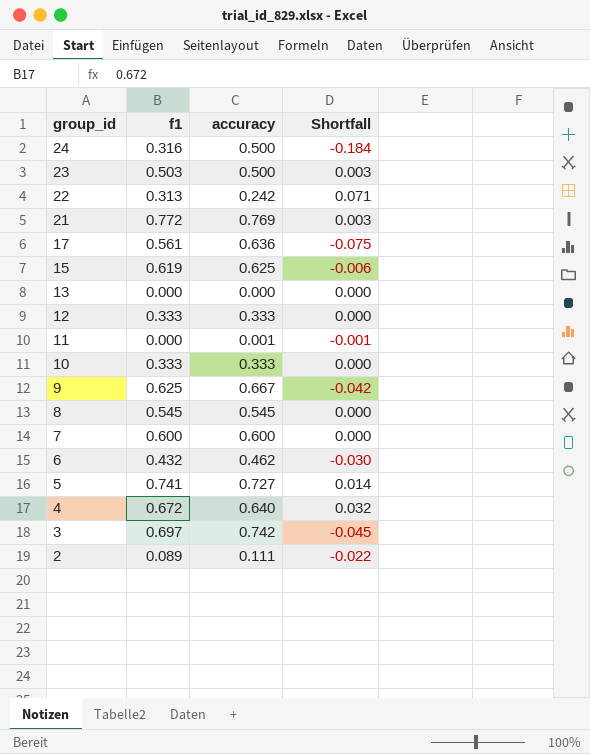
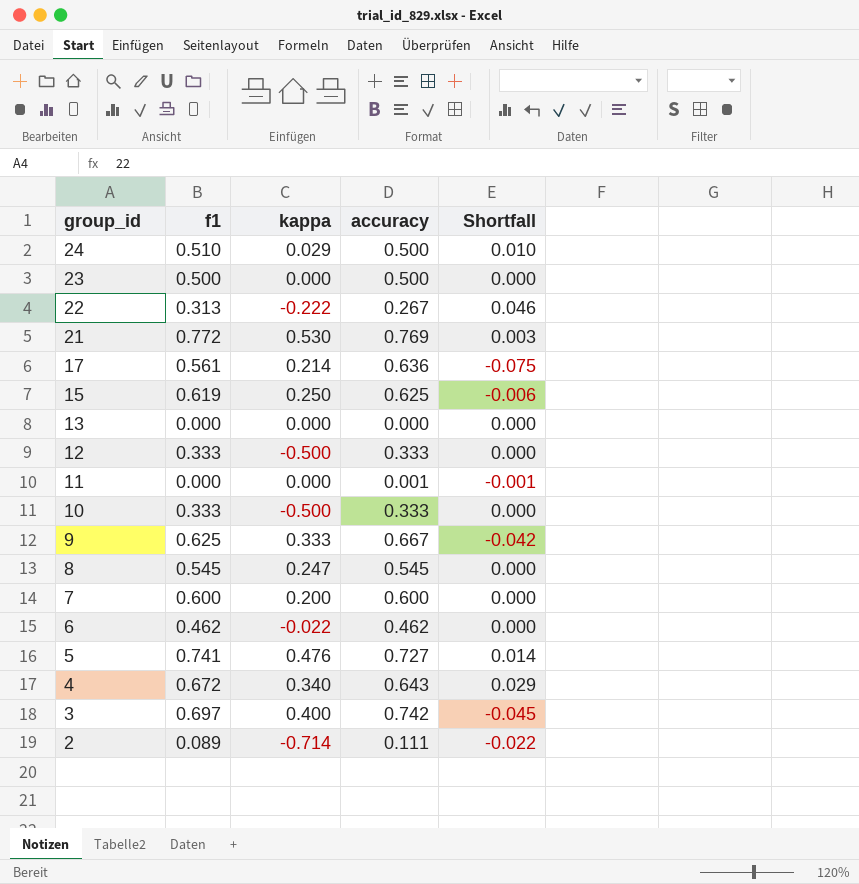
column kappa | position: none -> 3
24 | f1: 0.316 -> 0.510
24 | Shortfall: -0.184 -> 0.010
23 | f1: 0.503 -> 0.500
23 | Shortfall: 0.003 -> 0.000
22 | accuracy: 0.242 -> 0.267
22 | Shortfall: 0.071 -> 0.046
6 | f1: 0.432 -> 0.462
6 | Shortfall: -0.030 -> 0.000
4 | accuracy: 0.640 -> 0.643
4 | Shortfall: 0.032 -> 0.029

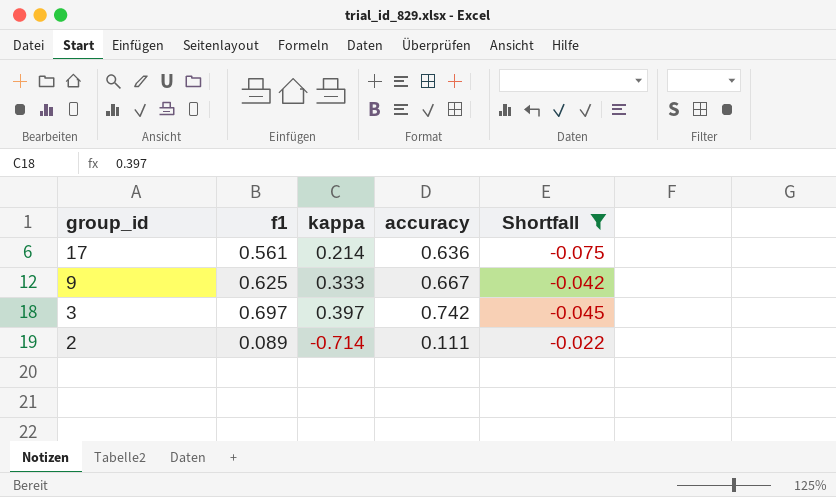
filter: none -> Shortfall <= -0.022
3 | kappa: 0.400 -> 0.397

